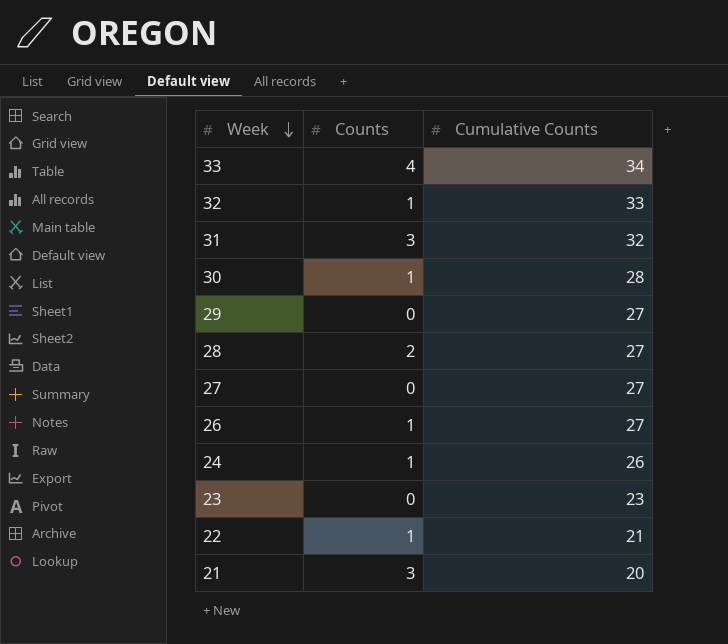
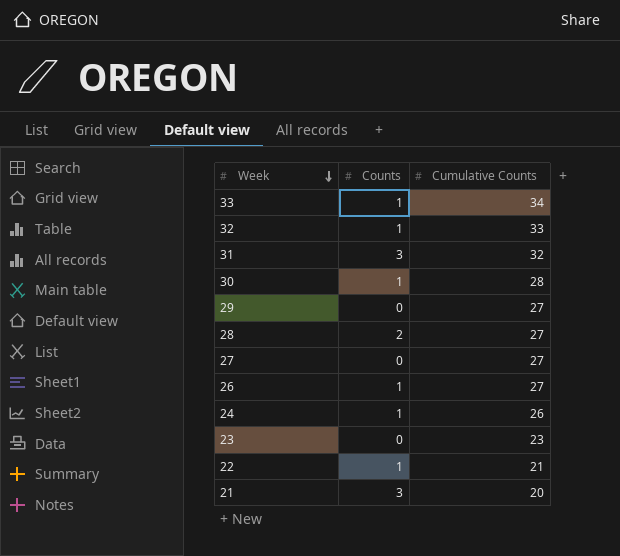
33 | Counts: 4 -> 1

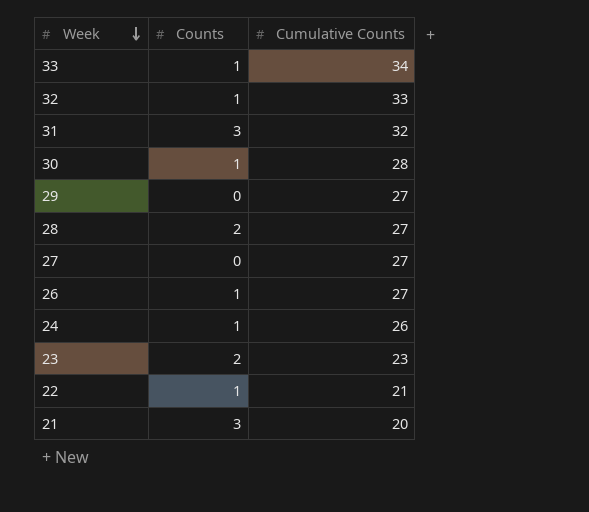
23 | Counts: 0 -> 2

